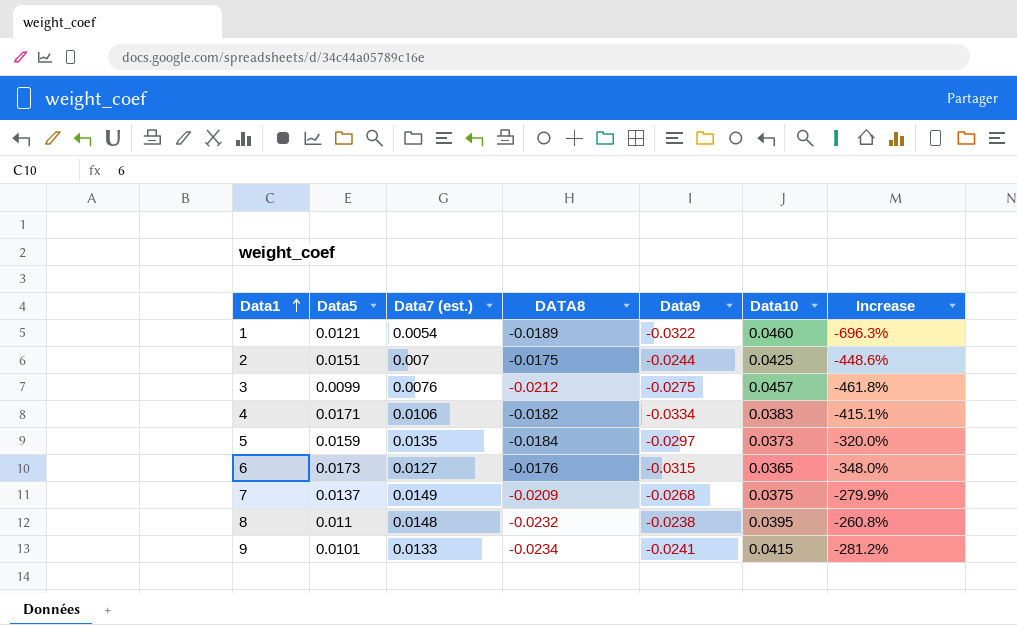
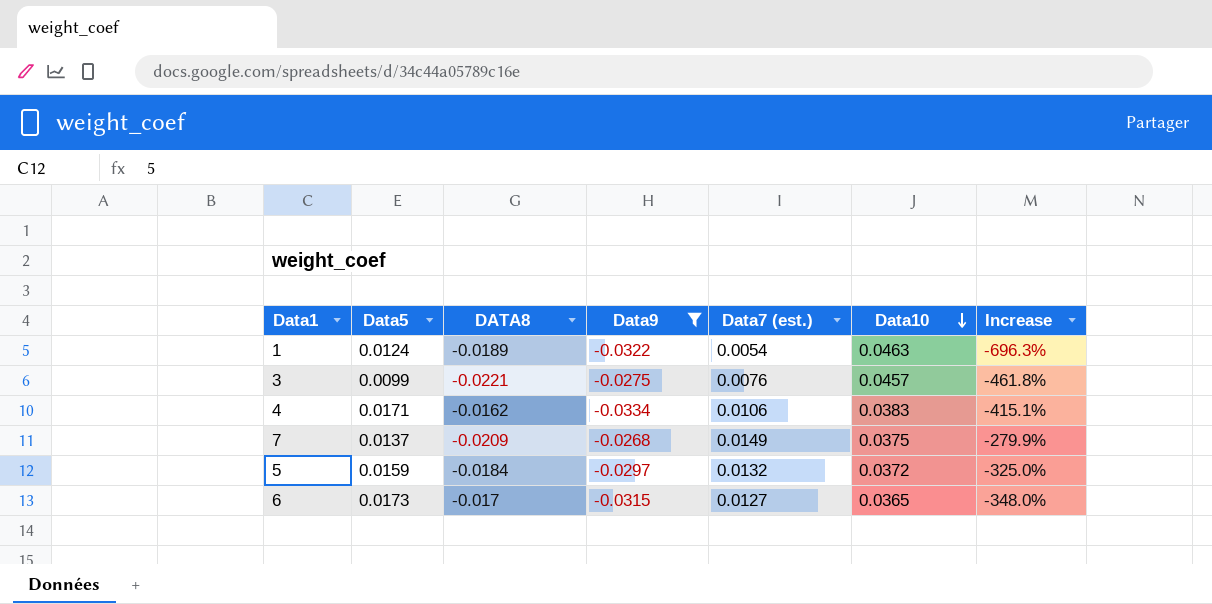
filter: none -> Data9 <= -0.0268
row order: Data1 ascending -> Data10 descending
column Data7 (est.) | position: 3 -> 5
1 | Data5: 0.0121 -> 0.0124
1 | Data10: 0.0460 -> 0.0463
3 | DATA8: -0.0212 -> -0.0221
4 | DATA8: -0.0182 -> -0.0162
5 | Data7 (est.): 0.0135 -> 0.0132
5 | Data10: 0.0373 -> 0.0372
5 | Increase: -320.0% -> -325.0%
6 | DATA8: -0.0176 -> -0.017

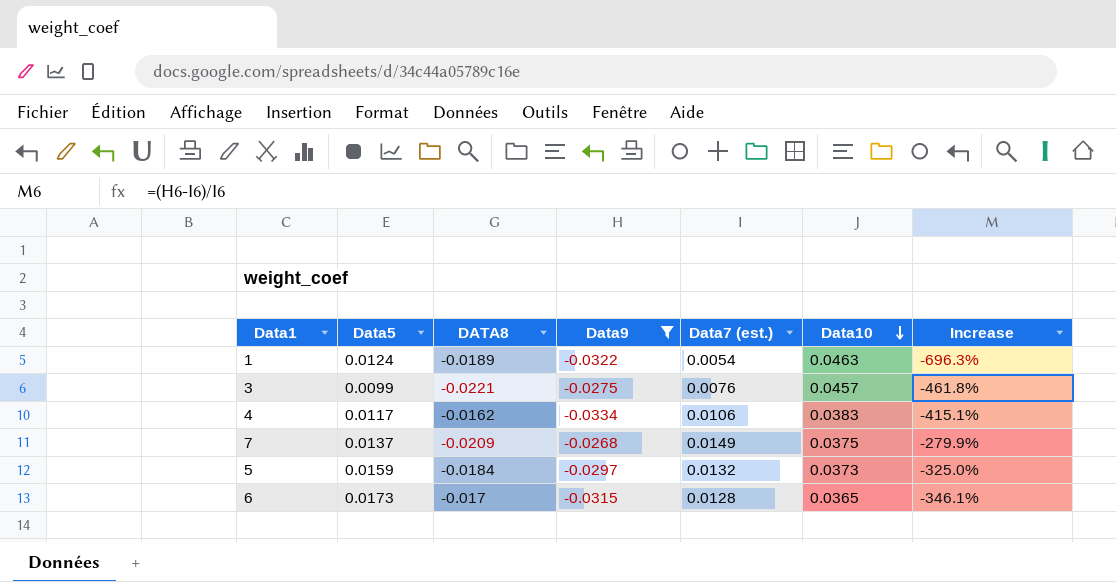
4 | Data5: 0.0171 -> 0.0117
5 | Data10: 0.0372 -> 0.0373
6 | Data7 (est.): 0.0127 -> 0.0128
6 | Increase: -348.0% -> -346.1%

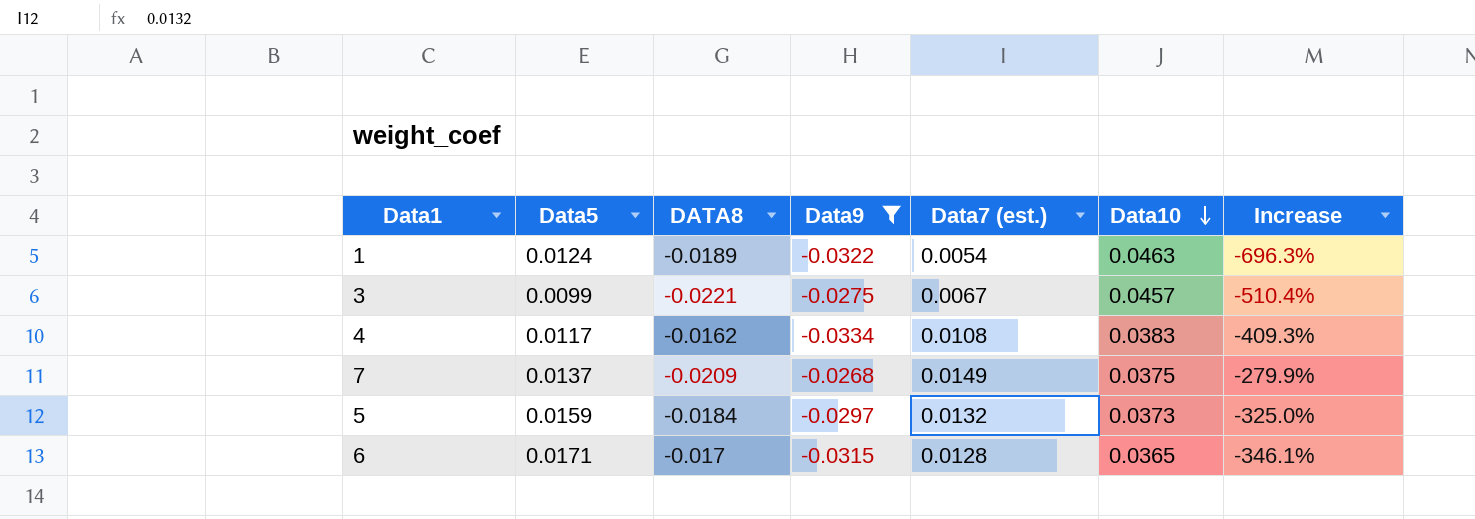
3 | Data7 (est.): 0.0076 -> 0.0067
3 | Increase: -461.8% -> -510.4%
4 | Data7 (est.): 0.0106 -> 0.0108
4 | Increase: -415.1% -> -409.3%
6 | Data5: 0.0173 -> 0.0171

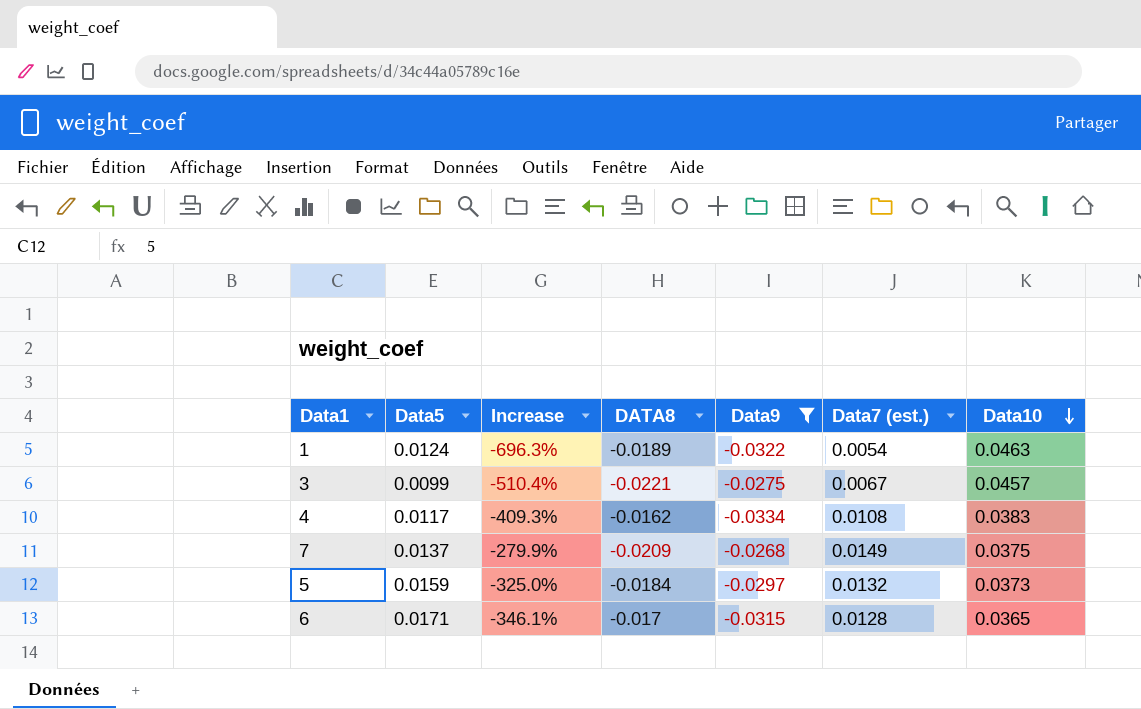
column Increase | position: 7 -> 3

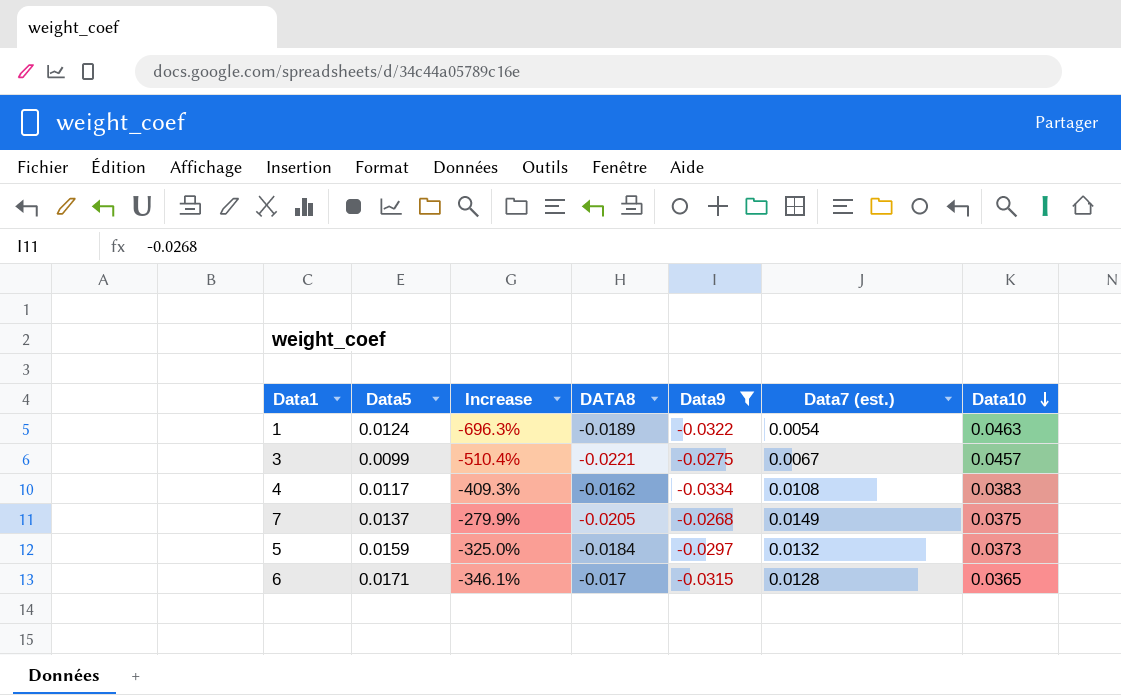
7 | DATA8: -0.0209 -> -0.0205

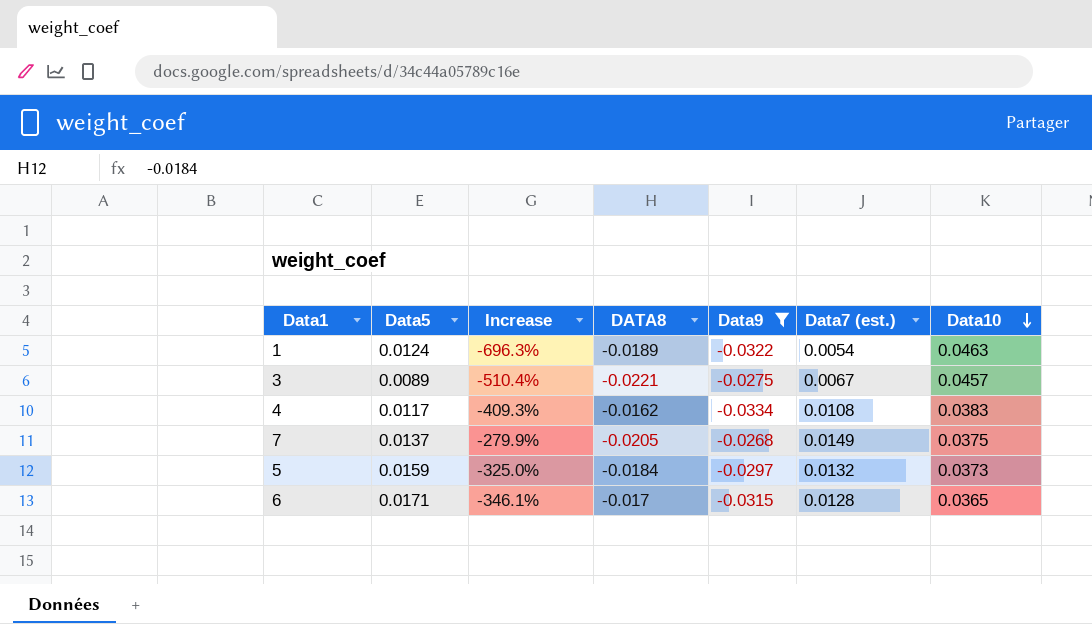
3 | Data5: 0.0099 -> 0.0089

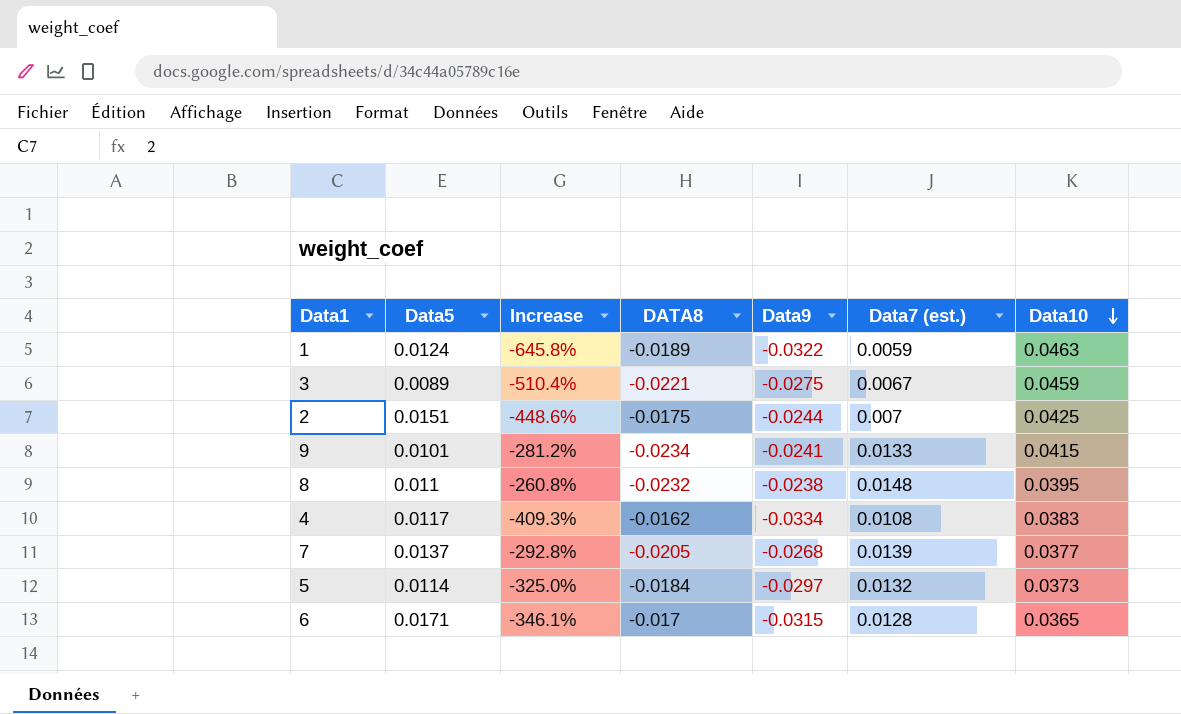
filter: Data9 <= -0.0268 -> none
1 | Increase: -696.3% -> -645.8%
1 | Data7 (est.): 0.0054 -> 0.0059
3 | Data10: 0.0457 -> 0.0459
7 | Increase: -279.9% -> -292.8%
7 | Data7 (est.): 0.0149 -> 0.0139
7 | Data10: 0.0375 -> 0.0377
5 | Data5: 0.0159 -> 0.0114

